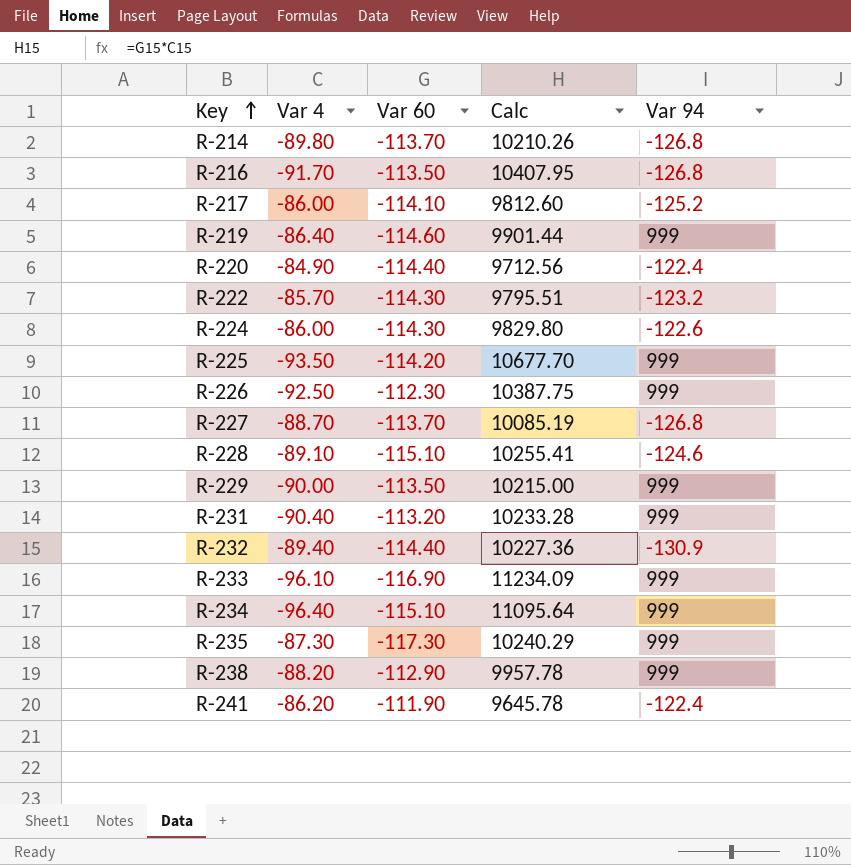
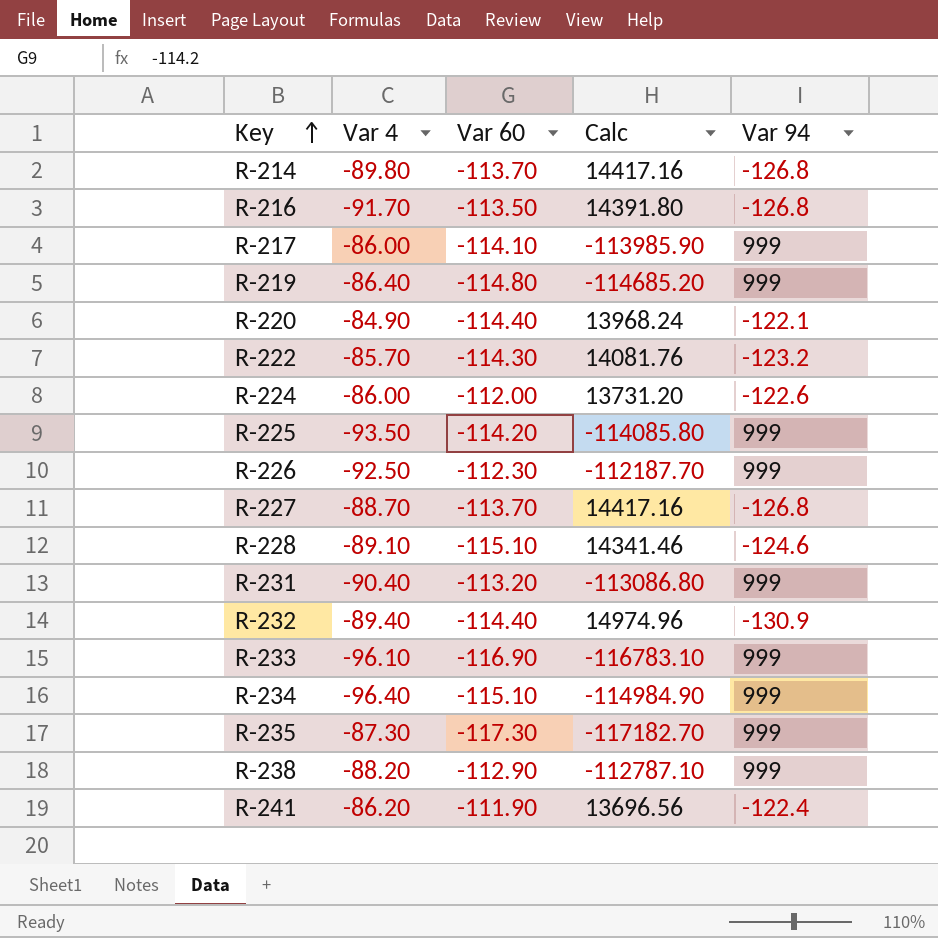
column Calc | formula: [Var 4] * [Var 60] -> [Var 60] * [Var 94]
row R-229: -90.00 | -113.50 | 10215.00 | 999 -> none
R-217 | Var 94: -125.2 -> 999
R-219 | Var 60: -114.60 -> -114.80
R-220 | Var 94: -122.4 -> -122.1
R-224 | Var 60: -114.30 -> -112.00

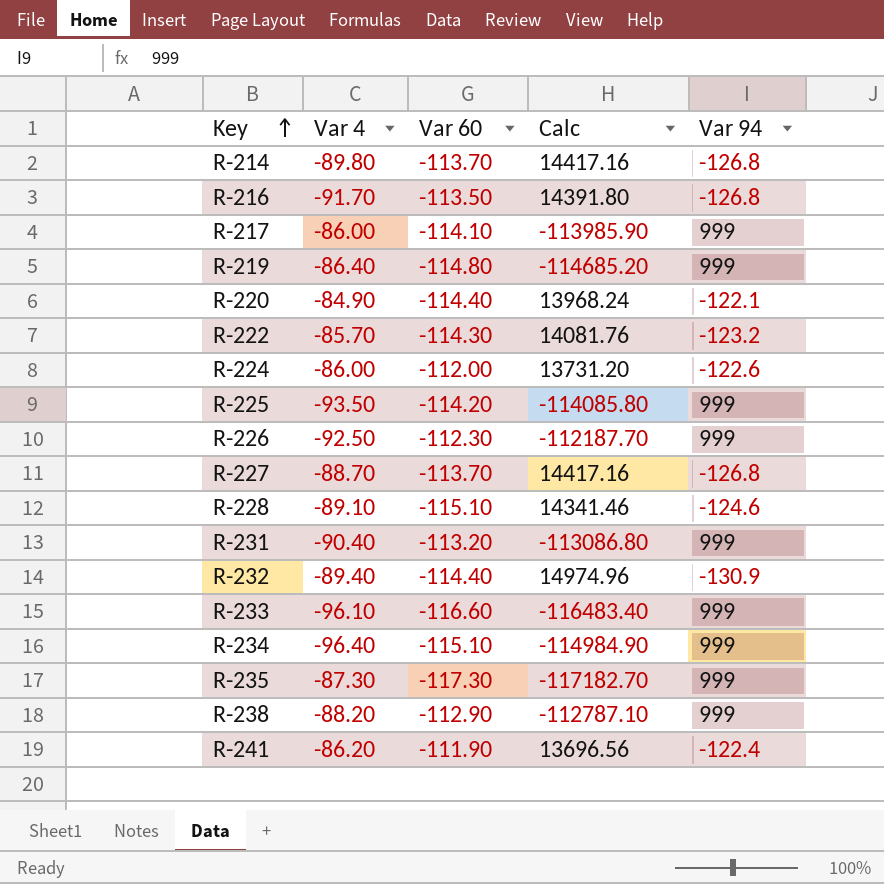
R-233 | Var 60: -116.90 -> -116.60
R-233 | Calc: -116783.10 -> -116483.40

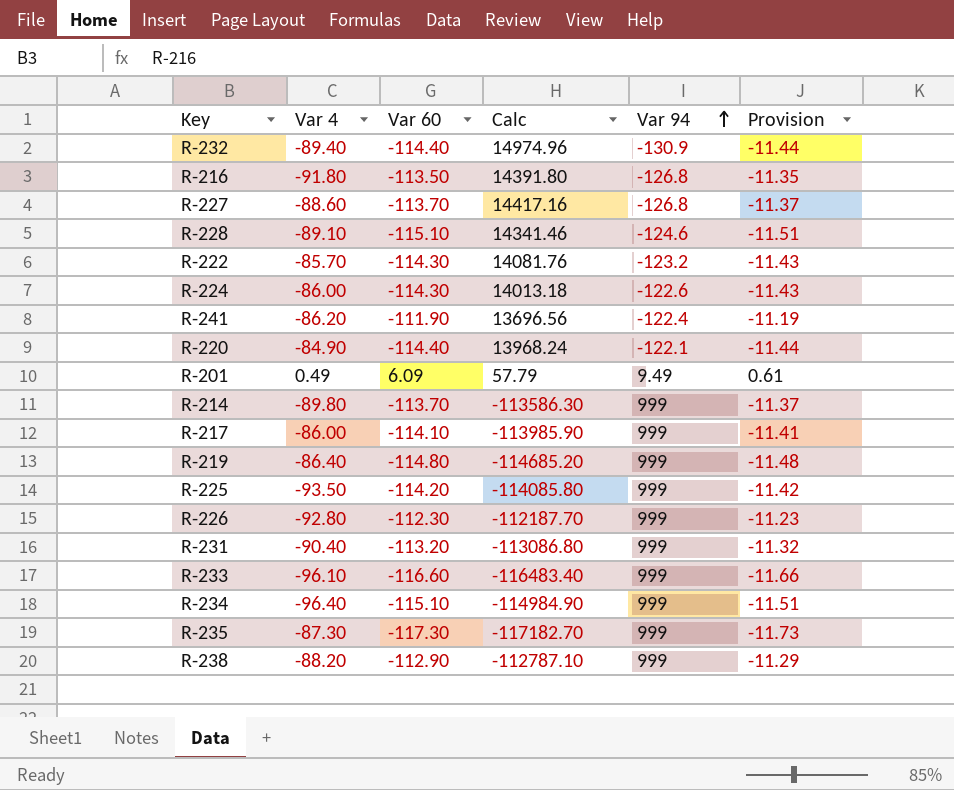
row order: Key ascending -> Var 94 ascending
column Provision | formula: none -> [Var 60] * 0.1
R-216 | Var 4: -91.70 -> -91.80
R-227 | Var 4: -88.70 -> -88.60
R-224 | Var 60: -112.00 -> -114.30
R-224 | Calc: 13731.20 -> 14013.18
row R-201: none -> 0.49 | 6.09 | 57.79 | 9.49 | 0.61
R-214 | Calc: 14417.16 -> -113586.30
R-214 | Var 94: -126.8 -> 999
R-226 | Var 4: -92.50 -> -92.80

